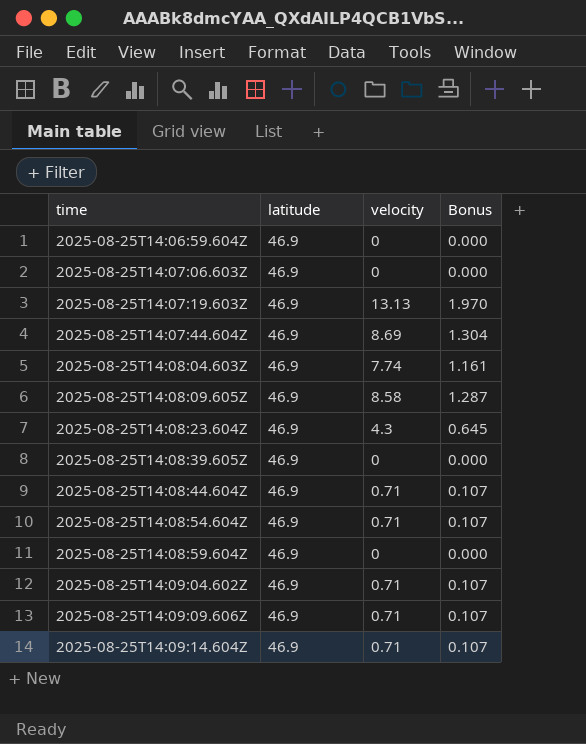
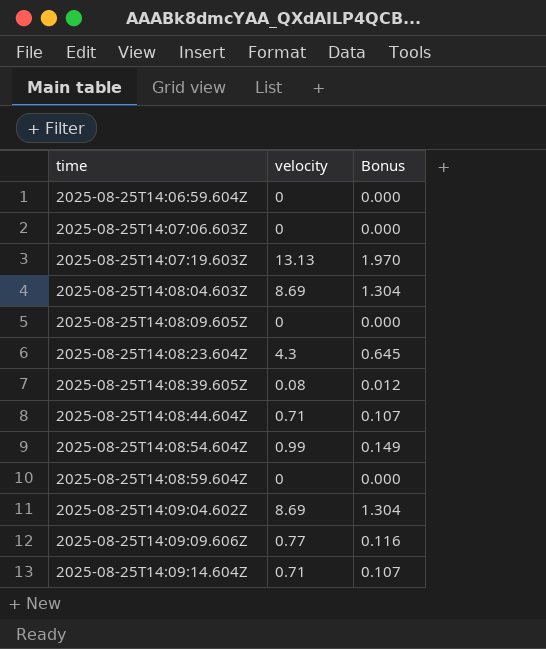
column latitude | position: 2 -> none
row 2025-08-25T14:07:44.604Z: 46.9 | 8.69 | 1.304 -> none
2025-08-25T14:08:04.603Z | velocity: 7.74 -> 8.69
2025-08-25T14:08:04.603Z | Bonus: 1.161 -> 1.304
2025-08-25T14:08:09.605Z | velocity: 8.58 -> 0
2025-08-25T14:08:09.605Z | Bonus: 1.287 -> 0.000
2025-08-25T14:08:39.605Z | velocity: 0 -> 0.08
2025-08-25T14:08:39.605Z | Bonus: 0.000 -> 0.012
2025-08-25T14:08:54.604Z | velocity: 0.71 -> 0.99
2025-08-25T14:08:54.604Z | Bonus: 0.107 -> 0.149
2025-08-25T14:09:04.602Z | velocity: 0.71 -> 8.69
2025-08-25T14:09:04.602Z | Bonus: 0.107 -> 1.304
2025-08-25T14:09:09.606Z | velocity: 0.71 -> 0.77
2025-08-25T14:09:09.606Z | Bonus: 0.107 -> 0.116

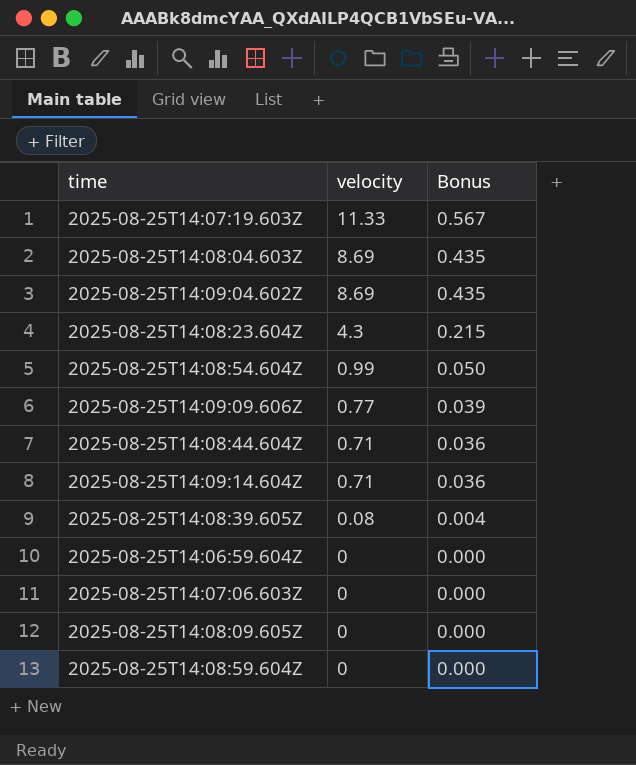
row order: time ascending -> velocity descending
column Bonus | formula: [velocity] * 0.15 -> [velocity] * 0.05
2025-08-25T14:07:19.603Z | velocity: 13.13 -> 11.33

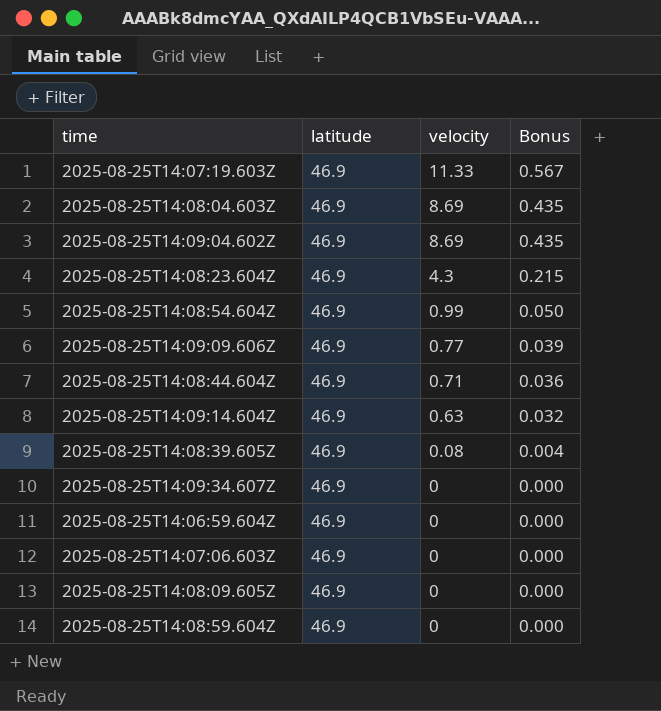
column latitude | position: none -> 2
2025-08-25T14:09:14.604Z | velocity: 0.71 -> 0.63
2025-08-25T14:09:14.604Z | Bonus: 0.036 -> 0.032
row 2025-08-25T14:09:34.607Z: none -> 46.9 | 0 | 0.000

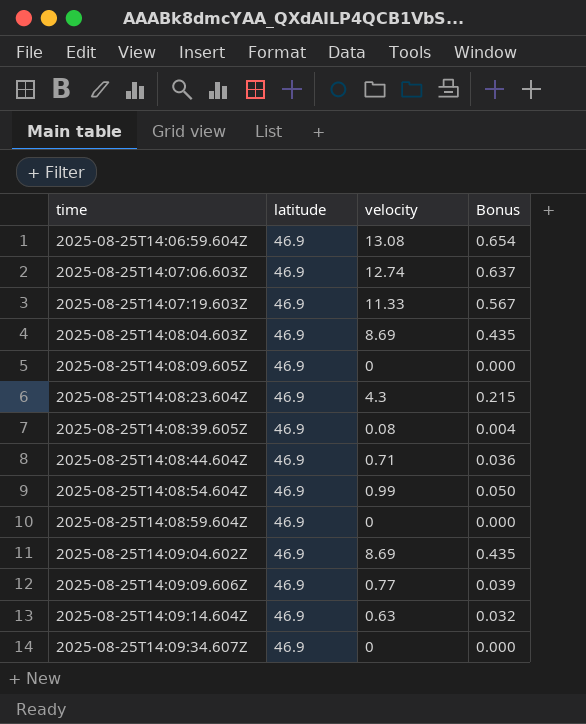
row order: velocity descending -> time ascending
2025-08-25T14:06:59.604Z | velocity: 0 -> 13.08
2025-08-25T14:06:59.604Z | Bonus: 0.000 -> 0.654
2025-08-25T14:07:06.603Z | velocity: 0 -> 12.74
2025-08-25T14:07:06.603Z | Bonus: 0.000 -> 0.637

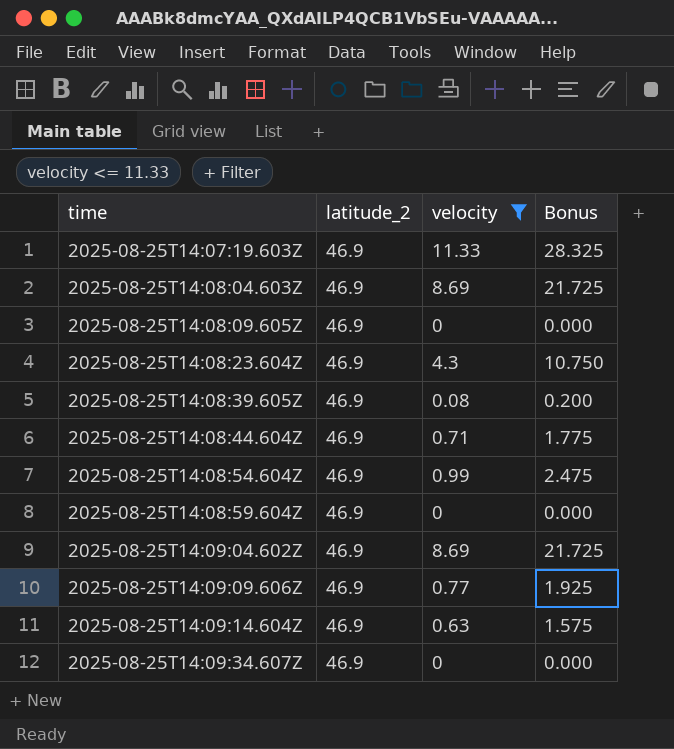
filter: none -> velocity <= 11.33
column name: latitude -> latitude_2
column Bonus | formula: [velocity] * 0.05 -> [velocity] * 2.5

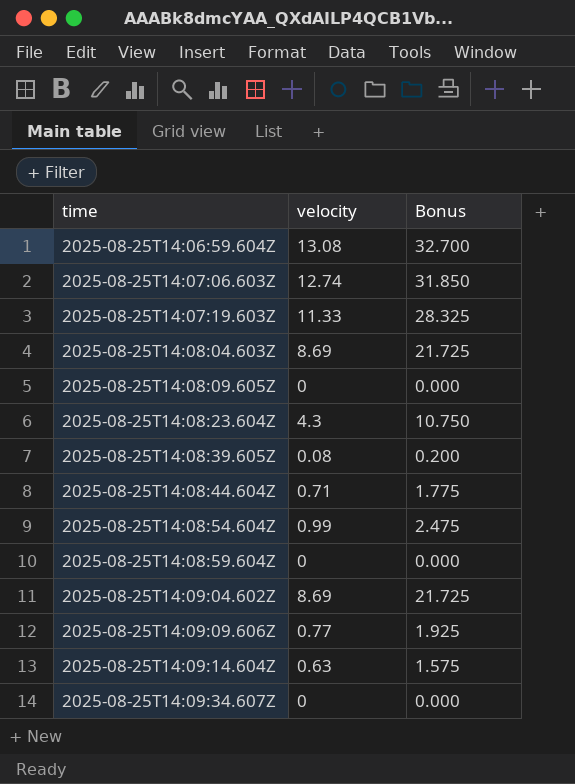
filter: velocity <= 11.33 -> none
column latitude_2 | position: 2 -> none

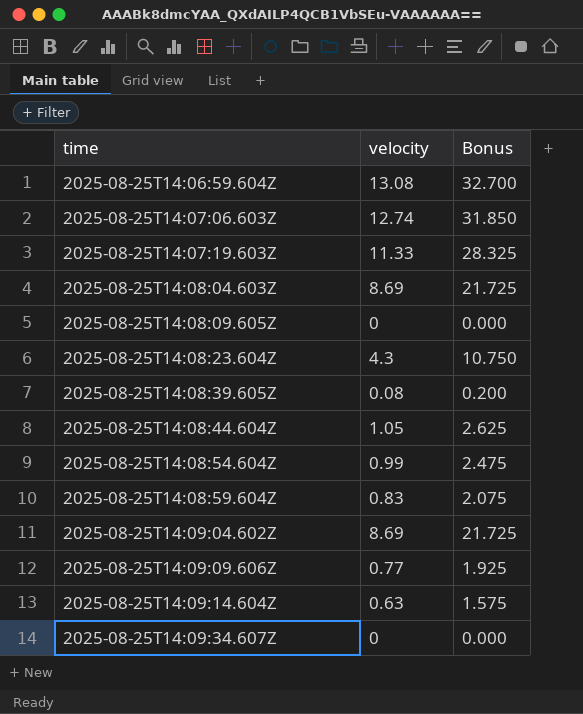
2025-08-25T14:08:44.604Z | velocity: 0.71 -> 1.05
2025-08-25T14:08:44.604Z | Bonus: 1.775 -> 2.625
2025-08-25T14:08:59.604Z | velocity: 0 -> 0.83
2025-08-25T14:08:59.604Z | Bonus: 0.000 -> 2.075

